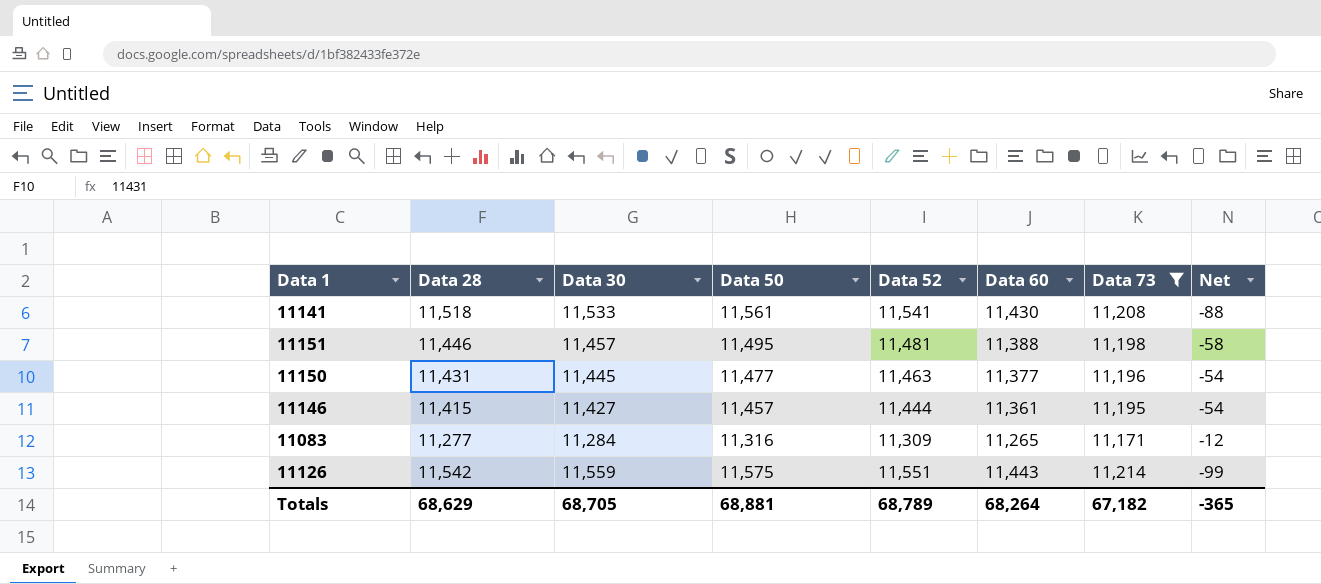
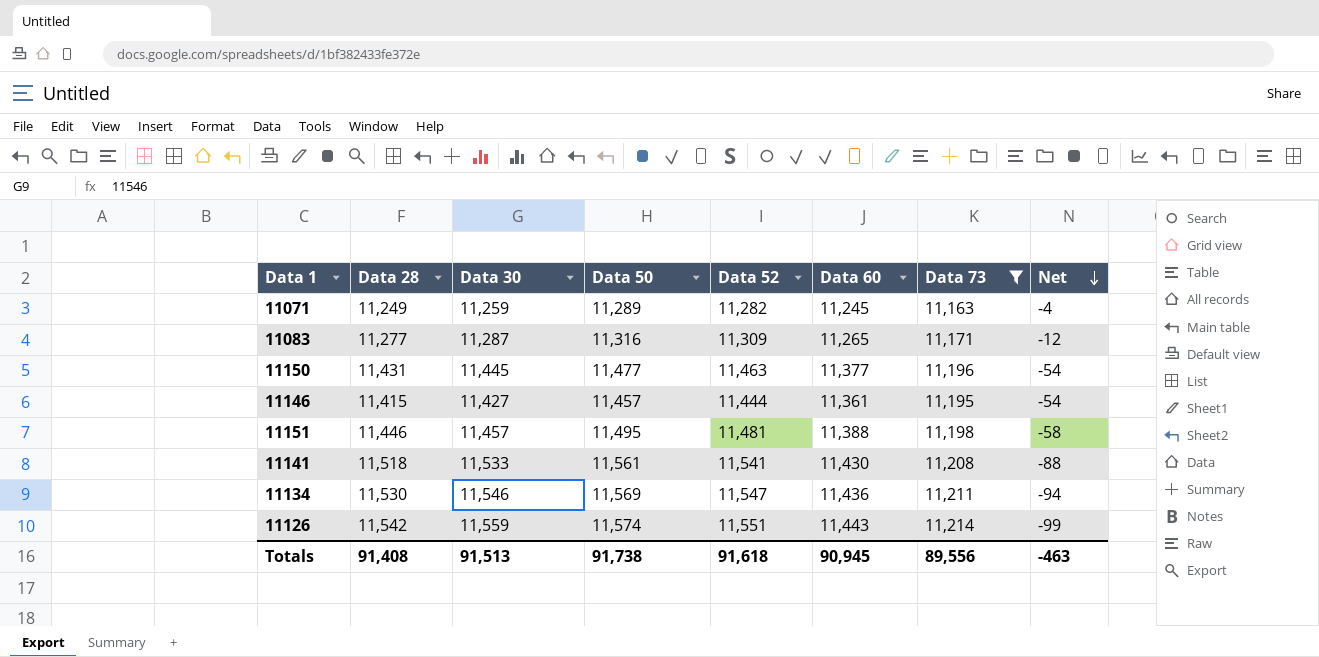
row order: none -> Net descending
row 11071: none -> 11,249 | 11,259 | 11,289 | 11,282 | 11,245 | 11,163 | -4
11083 | Data 30: 11,284 -> 11,287
row 11134: none -> 11,530 | 11,546 | 11,569 | 11,547 | 11,436 | 11,211 | -94
11126 | Data 50: 11,575 -> 11,574
Totals | Data 28: 68,629 -> 91,408
Totals | Data 30: 68,705 -> 91,513
Totals | Data 50: 68,881 -> 91,738
Totals | Data 52: 68,789 -> 91,618
Totals | Data 60: 68,264 -> 90,945
Totals | Data 73: 67,182 -> 89,556
Totals | Net: -365 -> -463

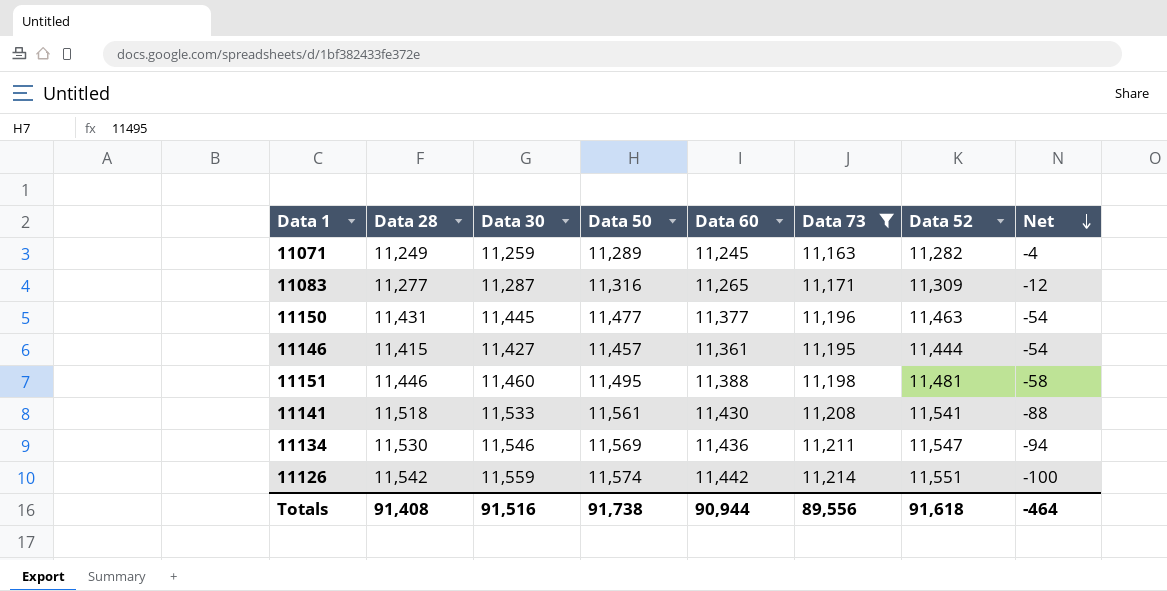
column Data 52 | position: 5 -> 7
11151 | Data 30: 11,457 -> 11,460
11126 | Data 60: 11,443 -> 11,442
11126 | Net: -99 -> -100
Totals | Data 30: 91,513 -> 91,516
Totals | Data 60: 90,945 -> 90,944
Totals | Net: -463 -> -464

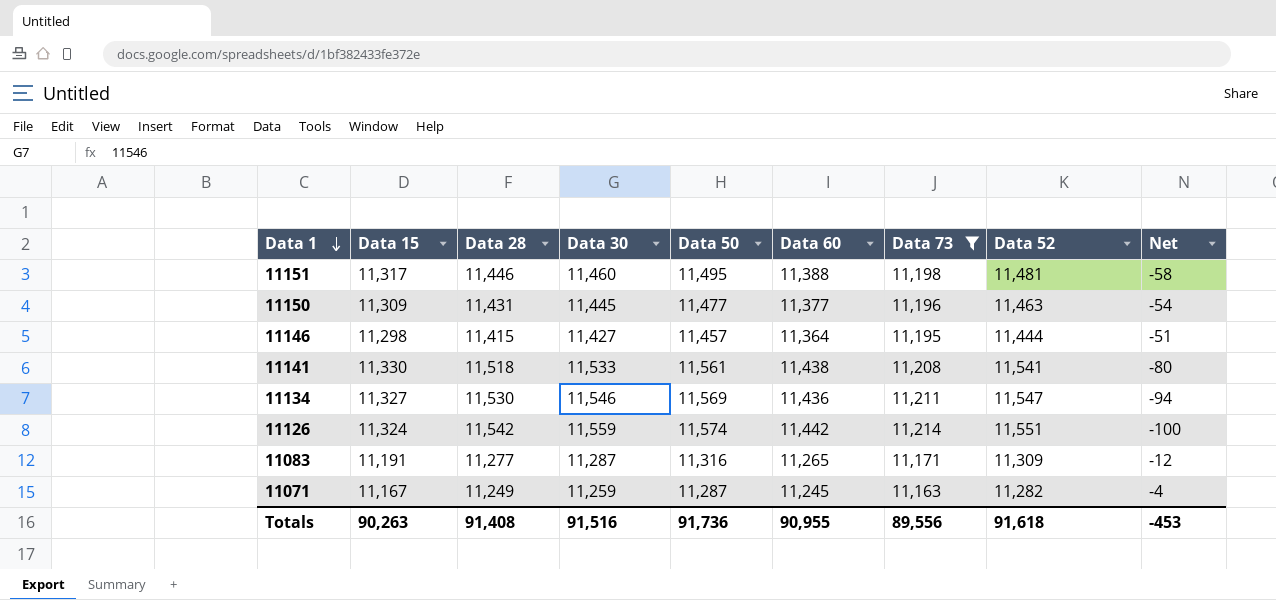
row order: Net descending -> Data 1 descending
column Data 15 | position: none -> 2
11146 | Data 60: 11,361 -> 11,364
11146 | Net: -54 -> -51
11141 | Data 60: 11,430 -> 11,438
11141 | Net: -88 -> -80
11071 | Data 50: 11,289 -> 11,287
Totals | Data 50: 91,738 -> 91,736
Totals | Data 60: 90,944 -> 90,955
Totals | Net: -464 -> -453

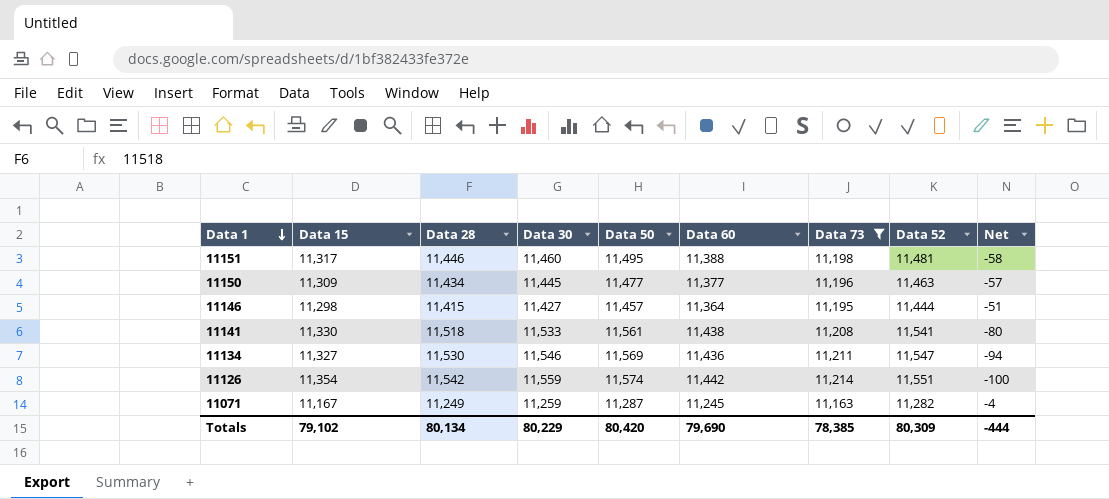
row 11083: 11,191 | 11,277 | 11,287 | 11,316 | 11,265 | 11,171 | 11,309 | -12 -> none
11150 | Data 28: 11,431 -> 11,434
11150 | Net: -54 -> -57
11126 | Data 15: 11,324 -> 11,354
Totals | Data 15: 90,263 -> 79,102
Totals | Data 28: 91,408 -> 80,134
Totals | Data 30: 91,516 -> 80,229
Totals | Data 50: 91,736 -> 80,420
Totals | Data 60: 90,955 -> 79,690
Totals | Data 73: 89,556 -> 78,385
Totals | Data 52: 91,618 -> 80,309
Totals | Net: -453 -> -444

